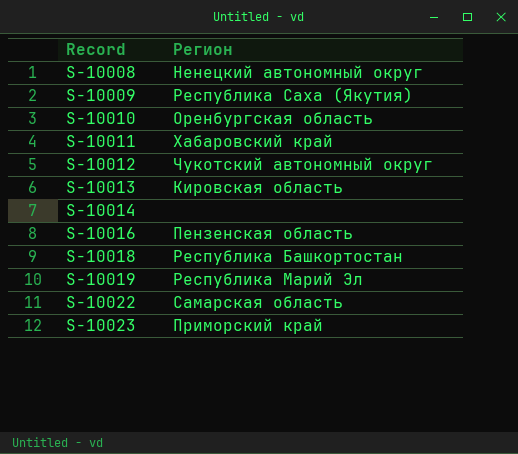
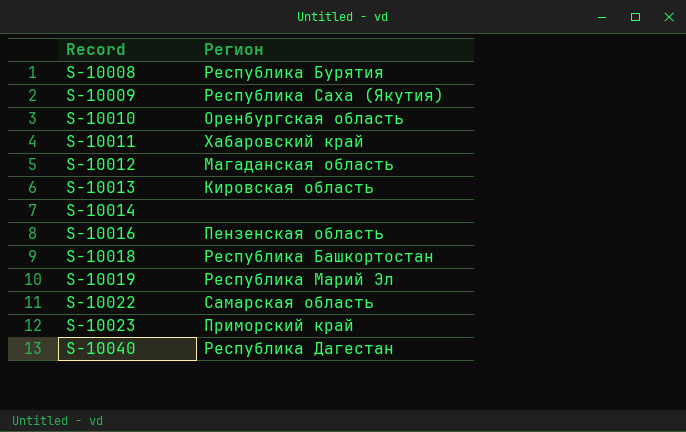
S-10008 | Регион: Ненецкий автономный округ -> Республика Бурятия
S-10012 | Регион: Чукотский автономный округ -> Магаданская область
row S-10040: none -> Республика Дагестан

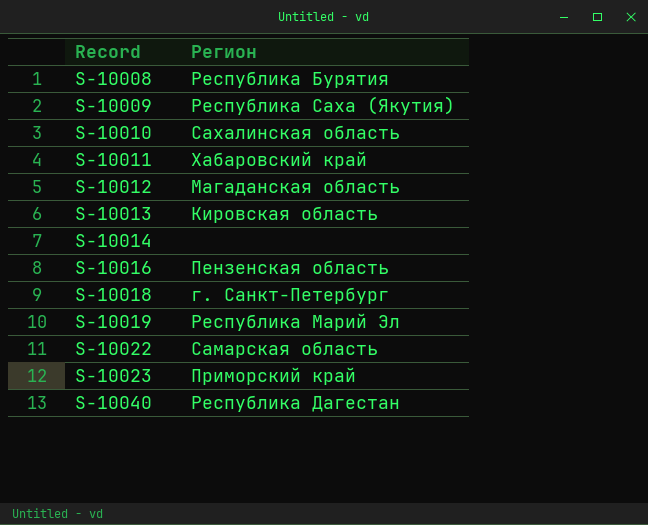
S-10010 | Регион: Оренбургская область -> Сахалинская область
S-10018 | Регион: Республика Башкортостан -> г. Санкт-Петербург

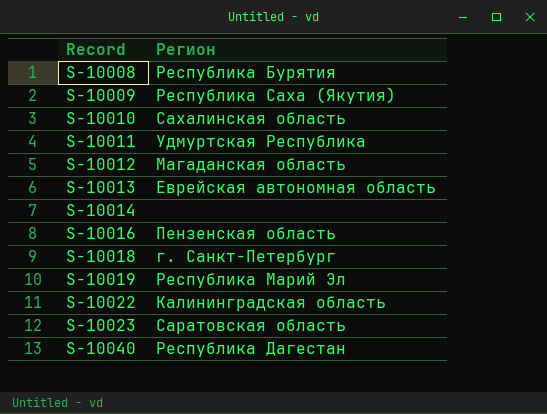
S-10011 | Регион: Хабаровский край -> Удмуртская Республика
S-10013 | Регион: Кировская область -> Еврейская автономная область
S-10022 | Регион: Самарская область -> Калининградская область
S-10023 | Регион: Приморский край -> Саратовская область

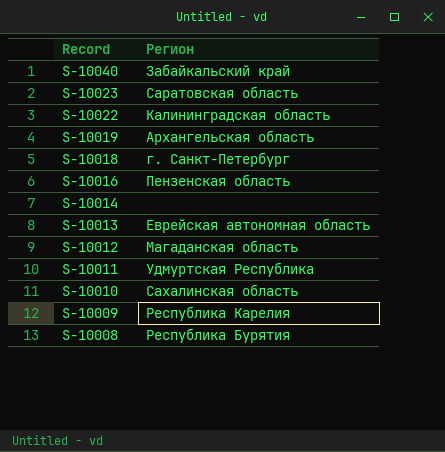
row order: Record ascending -> Record descending
S-10040 | Регион: Республика Дагестан -> Забайкальский край
S-10019 | Регион: Республика Марий Эл -> Архангельская область
S-10009 | Регион: Республика Саха (Якутия) -> Республика Карелия

